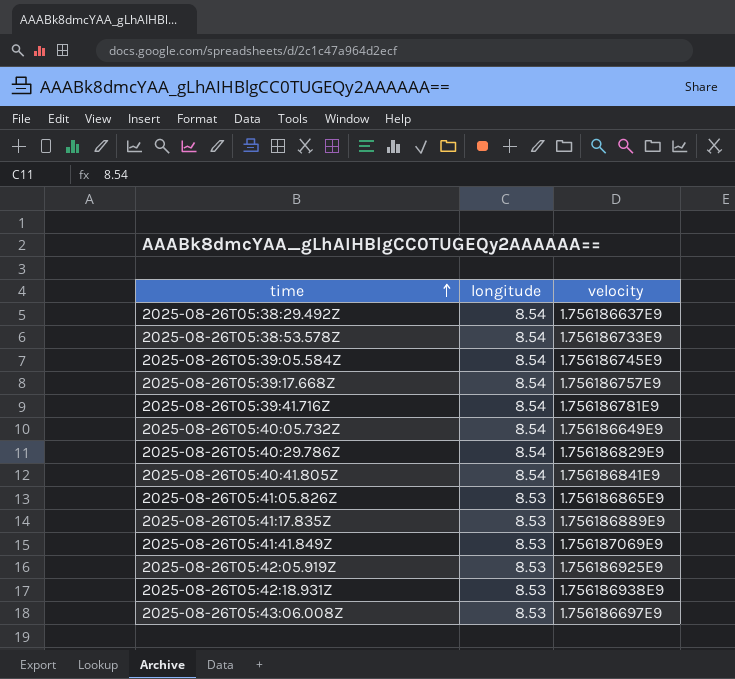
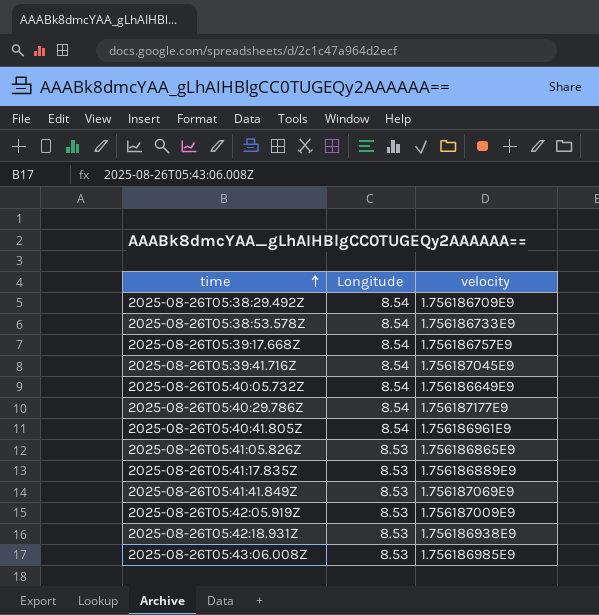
column name: longitude -> Longitude
row 2025-08-26T05:39:05.584Z: 8.54 | 1.756186745E9 -> none
2025-08-26T05:38:29.492Z | velocity: 1.756186637E9 -> 1.756186709E9
2025-08-26T05:39:41.716Z | velocity: 1.756186781E9 -> 1.756187045E9
2025-08-26T05:40:29.786Z | velocity: 1.756186829E9 -> 1.756187177E9
2025-08-26T05:40:41.805Z | velocity: 1.756186841E9 -> 1.756186961E9
2025-08-26T05:42:05.919Z | velocity: 1.756186925E9 -> 1.756187009E9
2025-08-26T05:43:06.008Z | velocity: 1.756186697E9 -> 1.756186985E9

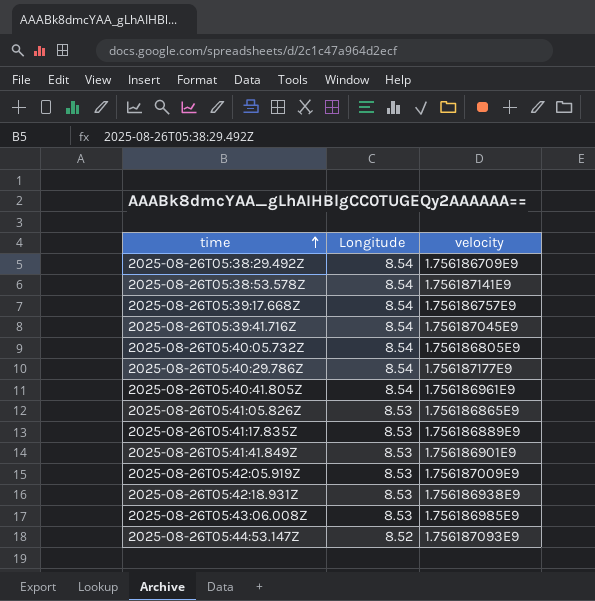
2025-08-26T05:38:53.578Z | velocity: 1.756186733E9 -> 1.756187141E9
2025-08-26T05:40:05.732Z | velocity: 1.756186649E9 -> 1.756186805E9
2025-08-26T05:41:41.849Z | velocity: 1.756187069E9 -> 1.756186901E9
row 2025-08-26T05:44:53.147Z: none -> 8.52 | 1.756187093E9

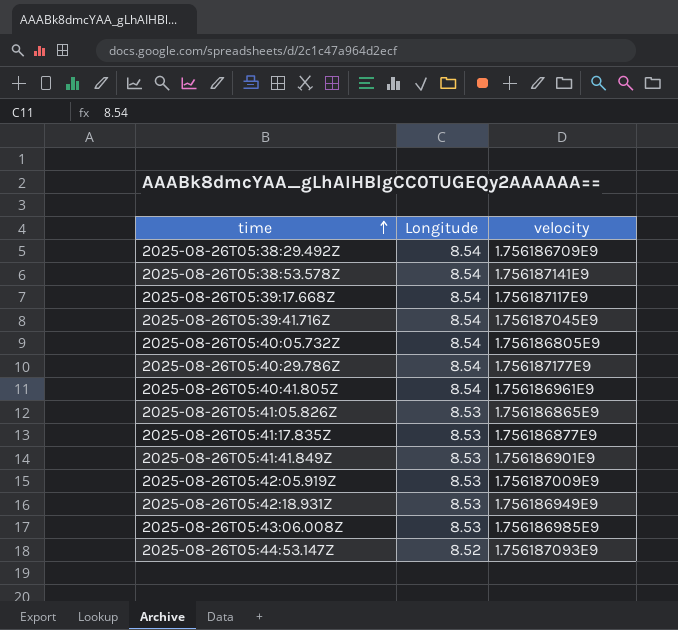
2025-08-26T05:39:17.668Z | velocity: 1.756186757E9 -> 1.756187117E9
2025-08-26T05:41:17.835Z | velocity: 1.756186889E9 -> 1.756186877E9
2025-08-26T05:42:18.931Z | velocity: 1.756186938E9 -> 1.756186949E9

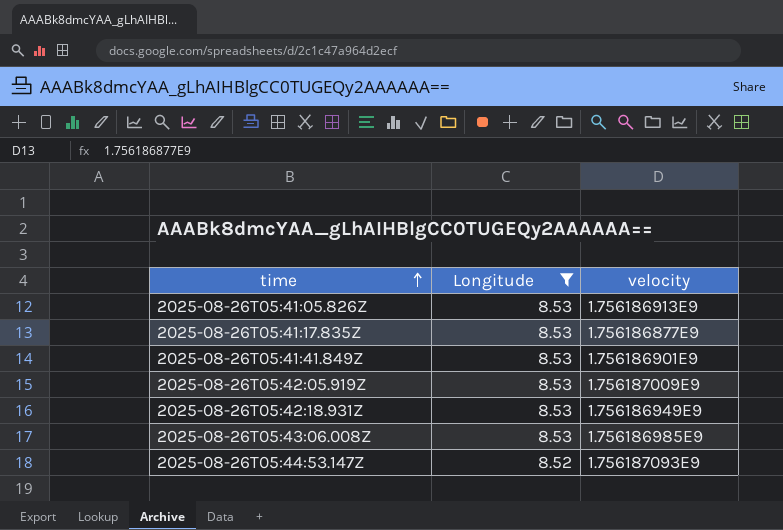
filter: none -> Longitude != 8.54
2025-08-26T05:41:05.826Z | velocity: 1.756186865E9 -> 1.756186913E9

